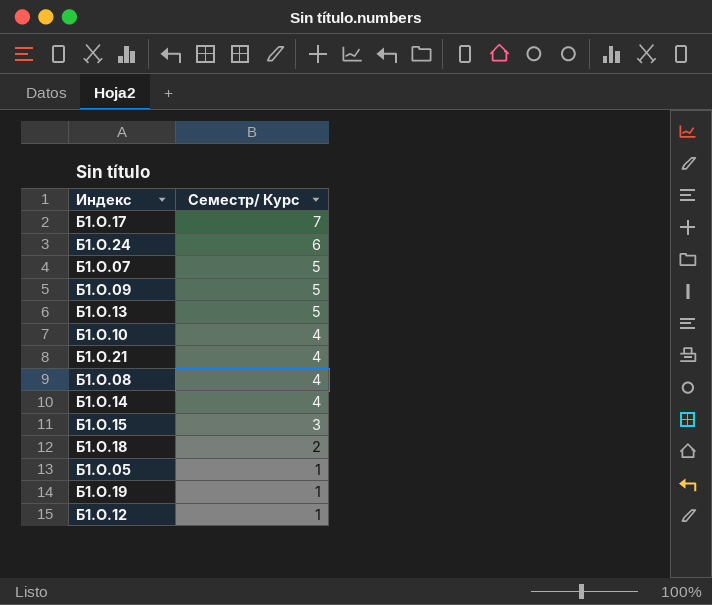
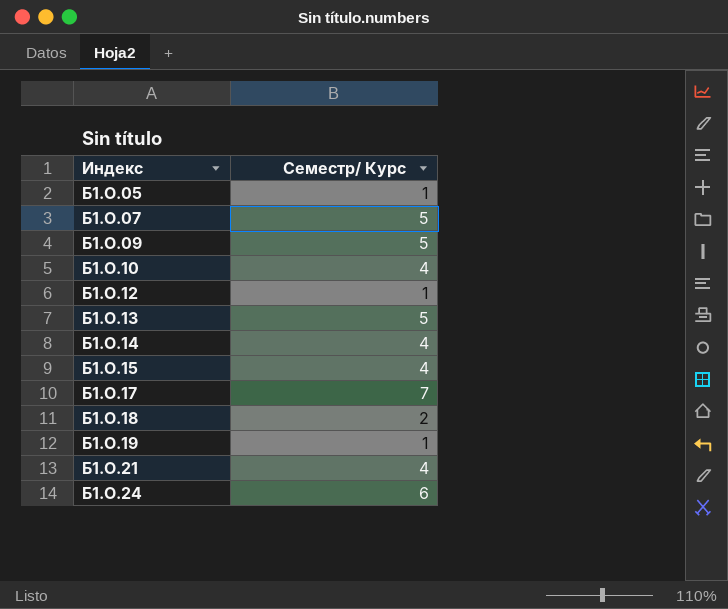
row order: Семестр/ Курс descending -> Индекс ascending
row Б1.О.08: 4 -> none
Б1.О.15 | Семестр/ Курс: 3 -> 4

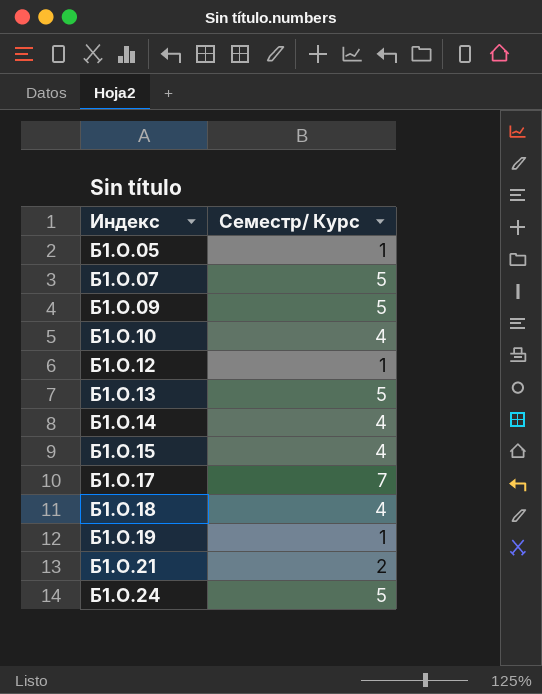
Б1.О.18 | Семестр/ Курс: 2 -> 4
Б1.О.21 | Семестр/ Курс: 4 -> 2
Б1.О.24 | Семестр/ Курс: 6 -> 5

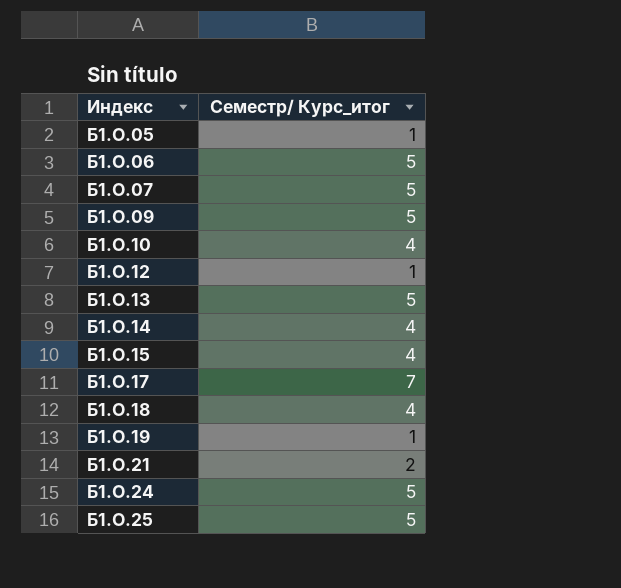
column name: Семестр/ Курс -> Семестр/ Курс_итог
row Б1.О.06: none -> 5
row Б1.О.25: none -> 5

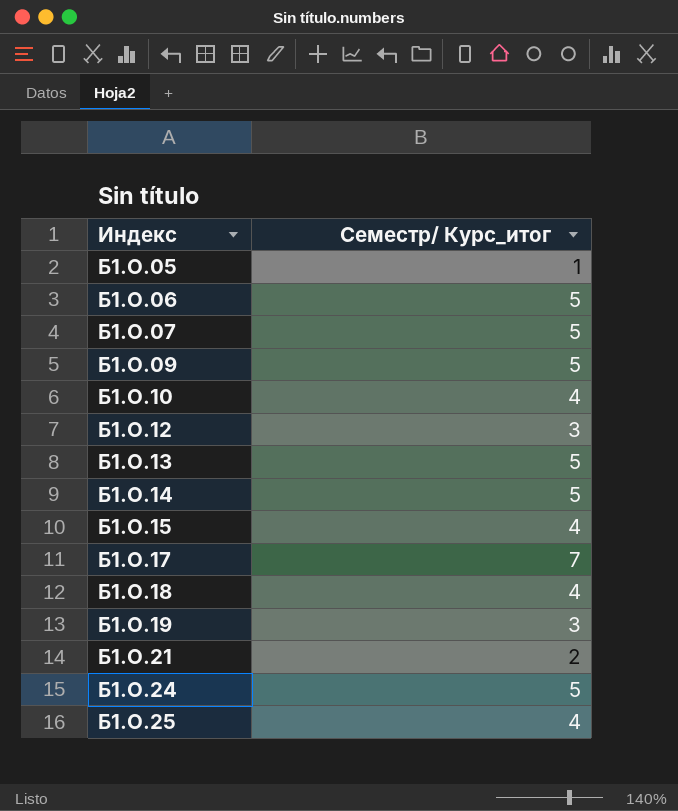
Б1.О.12 | Семестр/ Курс_итог: 1 -> 3
Б1.О.14 | Семестр/ Курс_итог: 4 -> 5
Б1.О.19 | Семестр/ Курс_итог: 1 -> 3
Б1.О.25 | Семестр/ Курс_итог: 5 -> 4

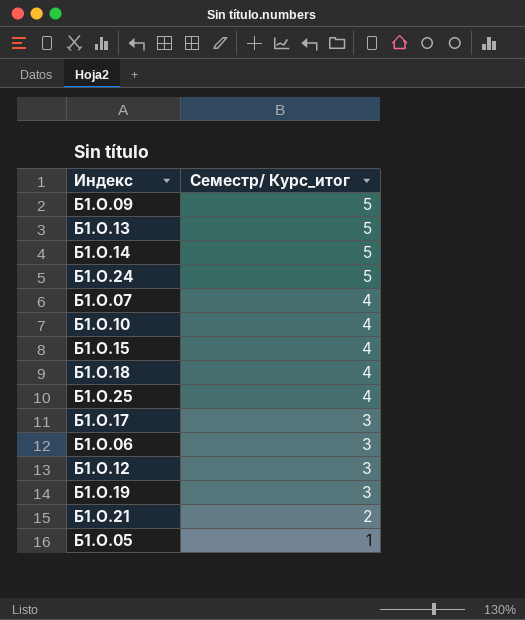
row order: Индекс ascending -> Семестр/ Курс_итог descending
Б1.О.07 | Семестр/ Курс_итог: 5 -> 4
Б1.О.17 | Семестр/ Курс_итог: 7 -> 3
Б1.О.06 | Семестр/ Курс_итог: 5 -> 3

